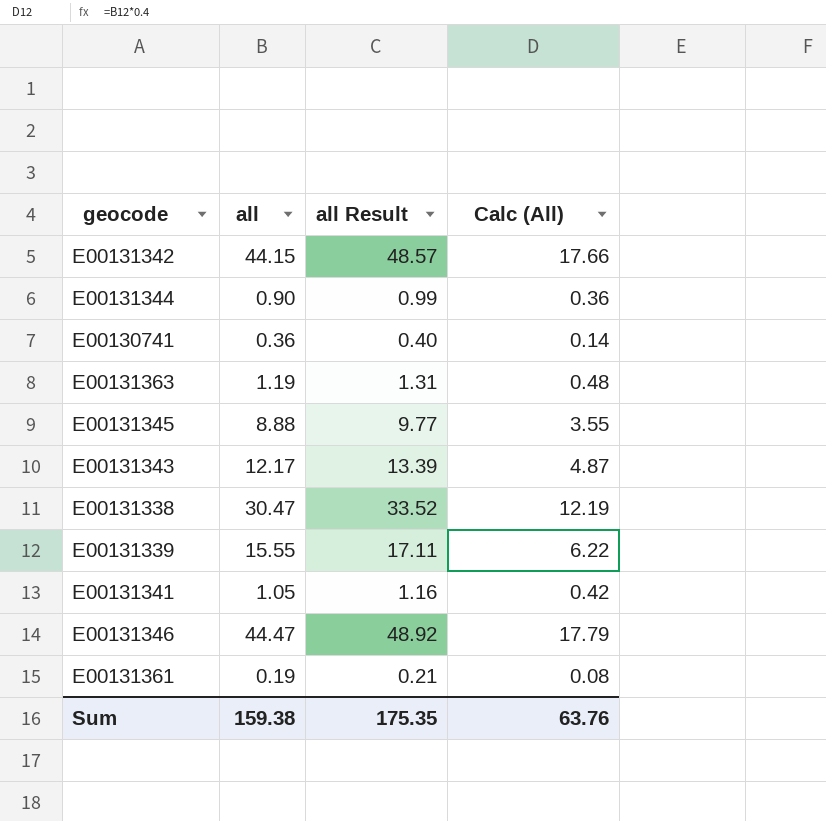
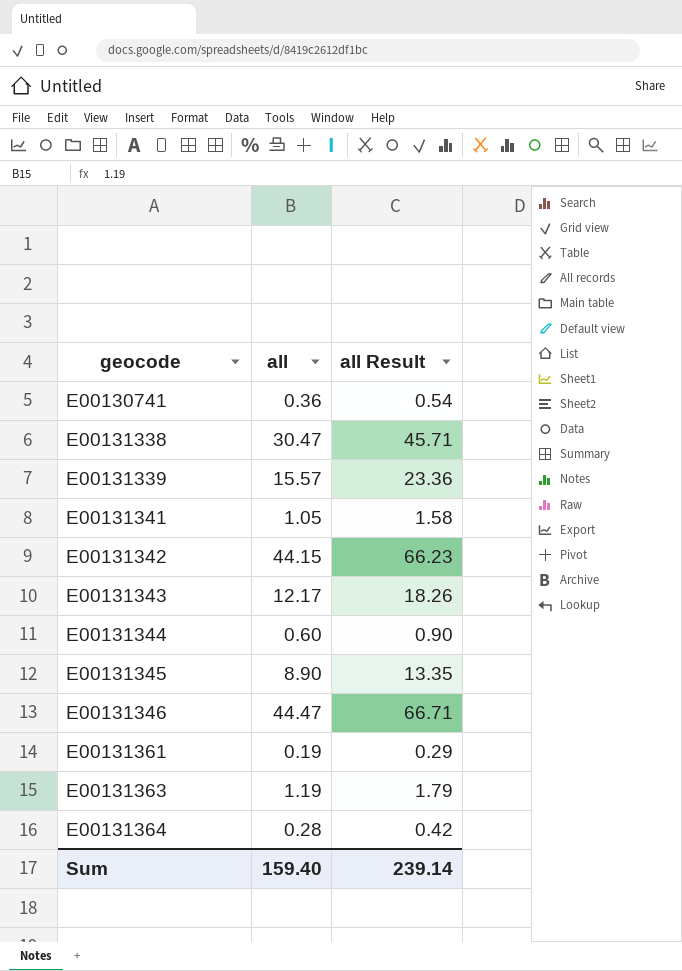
row order: none -> geocode ascending
column Calc (All) | formula: [all] * 0.4 -> none
column all Result | formula: [all] * 1.1 -> [all] * 1.5
E00131339 | all: 15.55 -> 15.57
E00131344 | all: 0.90 -> 0.60
E00131345 | all: 8.88 -> 8.90
row E00131364: none -> 0.28 | 0.42
Sum | all: 159.38 -> 159.40
Sum | all Result: 175.35 -> 239.14

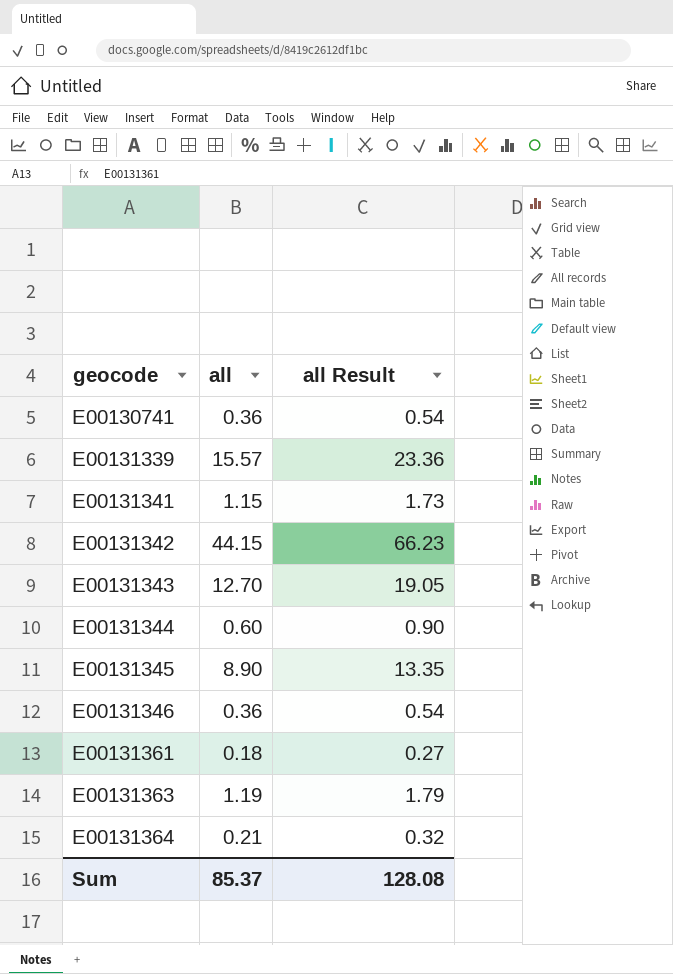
row E00131338: 30.47 | 45.71 -> none
E00131341 | all: 1.05 -> 1.15
E00131341 | all Result: 1.58 -> 1.73
E00131343 | all: 12.17 -> 12.70
E00131343 | all Result: 18.26 -> 19.05
E00131346 | all: 44.47 -> 0.36
E00131346 | all Result: 66.71 -> 0.54
E00131361 | all: 0.19 -> 0.18
E00131361 | all Result: 0.29 -> 0.27
E00131364 | all: 0.28 -> 0.21
E00131364 | all Result: 0.42 -> 0.32
Sum | all: 159.40 -> 85.37
Sum | all Result: 239.14 -> 128.08

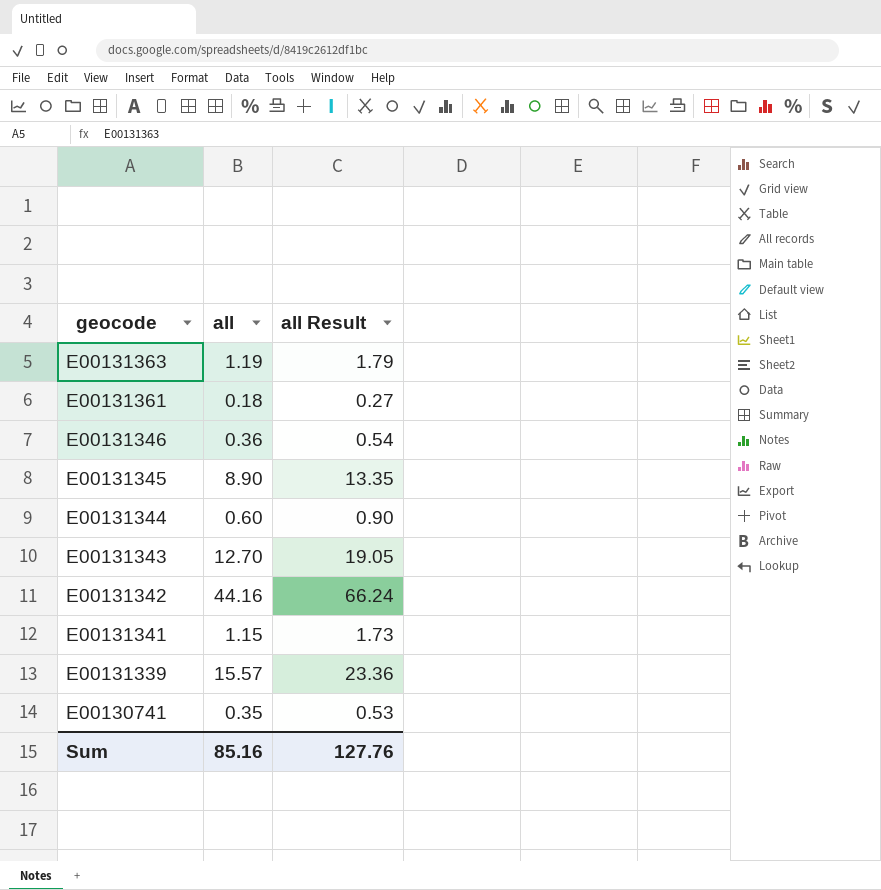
row order: geocode ascending -> geocode descending
row E00131364: 0.21 | 0.32 -> none
E00131342 | all: 44.15 -> 44.16
E00131342 | all Result: 66.23 -> 66.24
E00130741 | all: 0.36 -> 0.35
E00130741 | all Result: 0.54 -> 0.53
Sum | all: 85.37 -> 85.16
Sum | all Result: 128.08 -> 127.76

